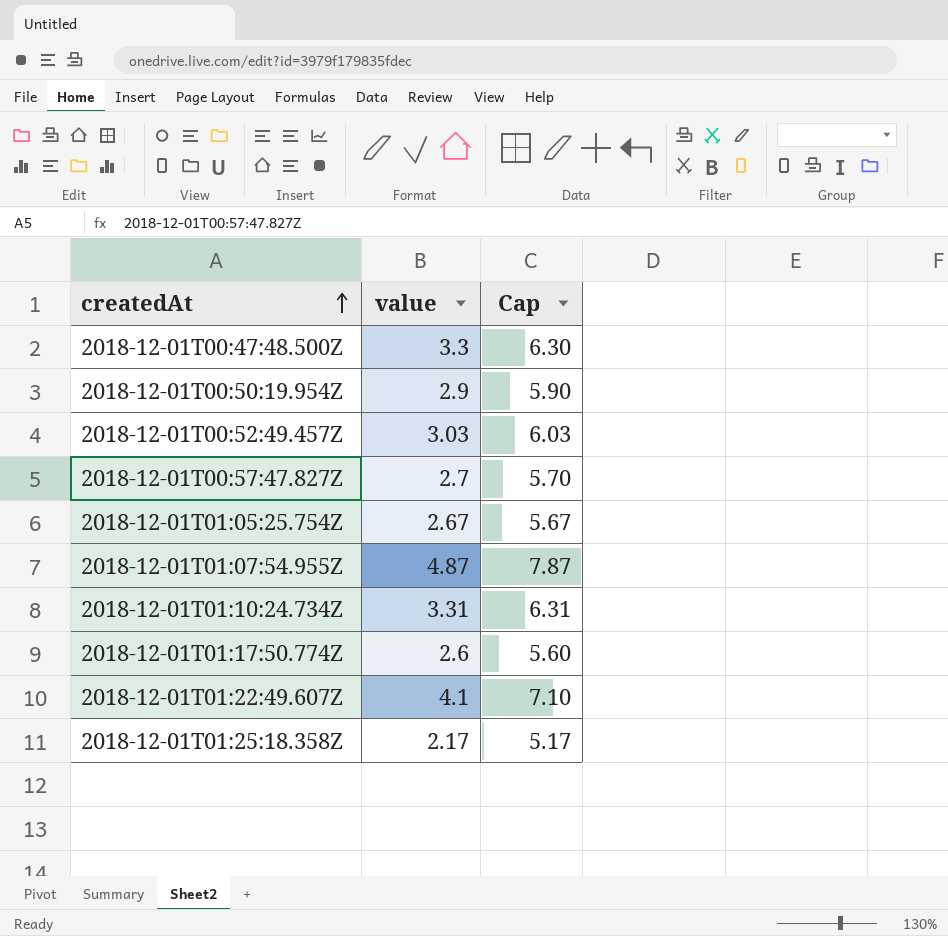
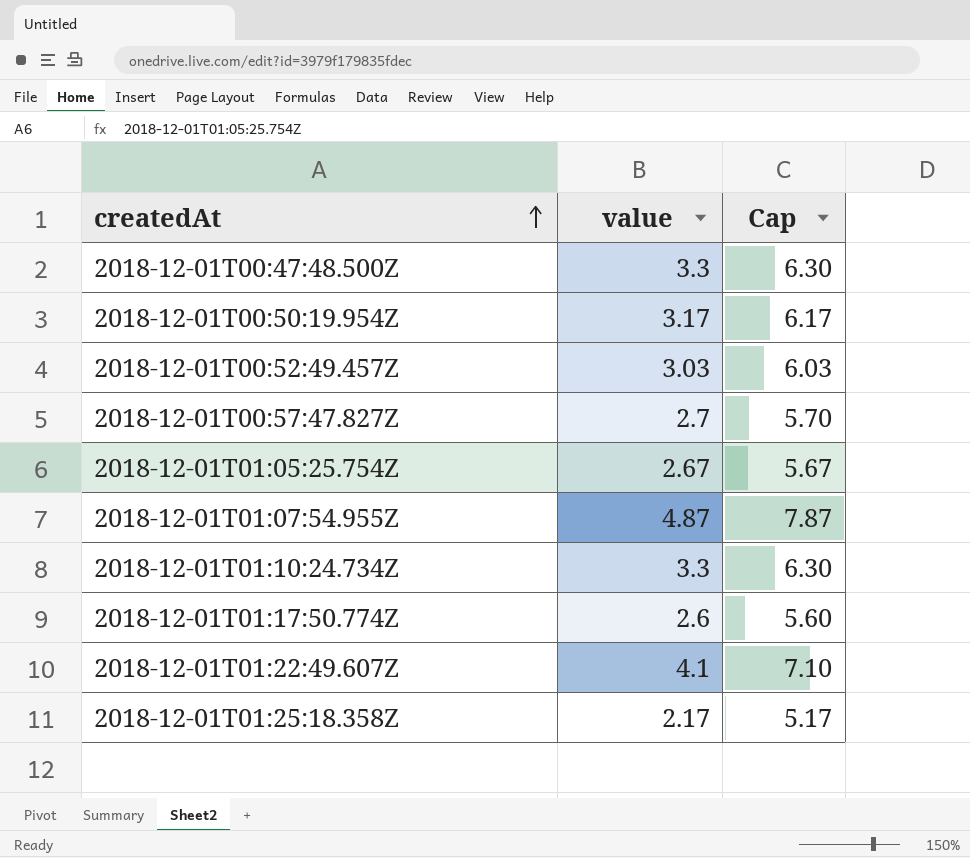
2018-12-01T00:50:19.954Z | value: 2.9 -> 3.17
2018-12-01T00:50:19.954Z | Cap: 5.90 -> 6.17
2018-12-01T01:10:24.734Z | value: 3.31 -> 3.3
2018-12-01T01:10:24.734Z | Cap: 6.31 -> 6.30

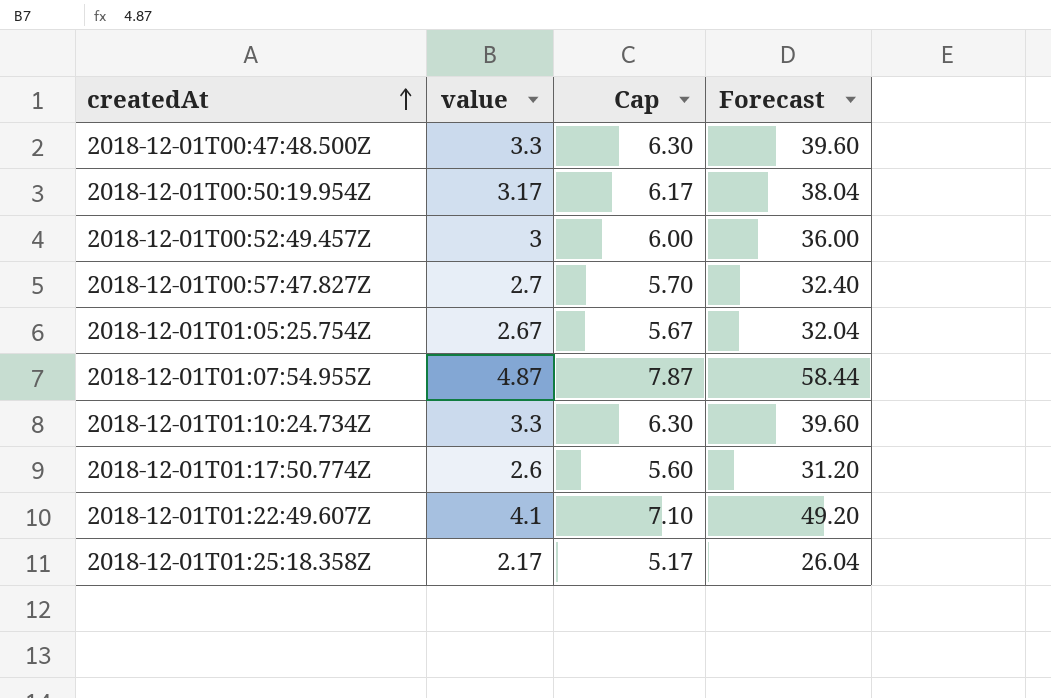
column Forecast | formula: none -> [value] * 12
2018-12-01T00:52:49.457Z | value: 3.03 -> 3
2018-12-01T00:52:49.457Z | Cap: 6.03 -> 6.00

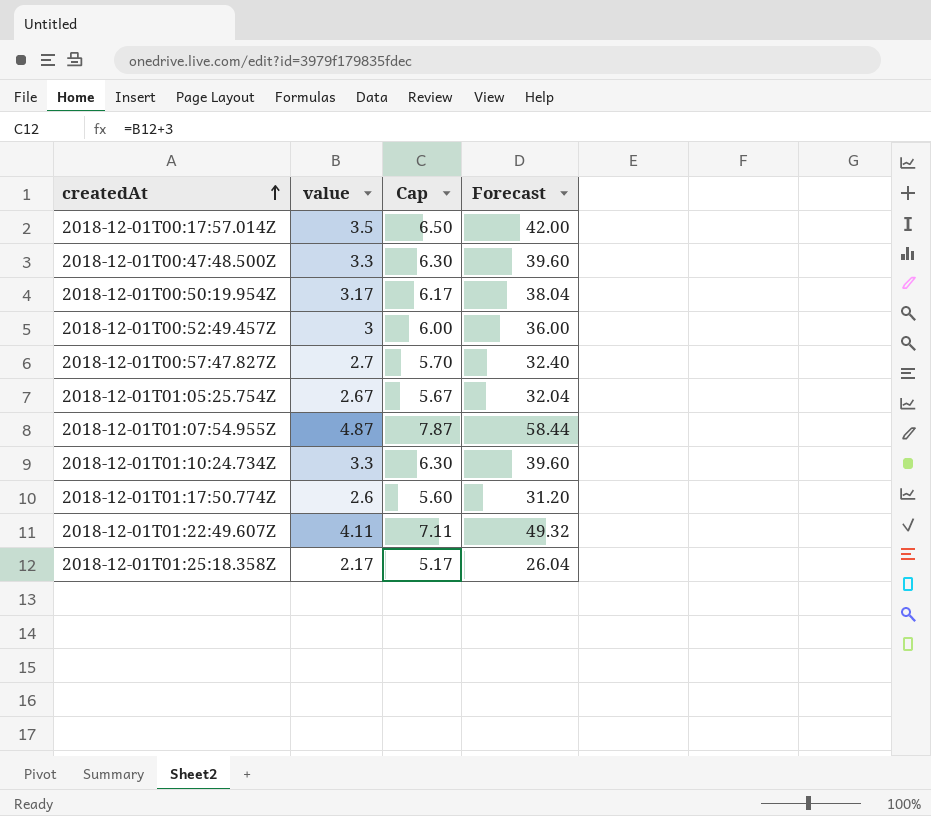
row 2018-12-01T00:17:57.014Z: none -> 3.5 | 6.50 | 42.00
2018-12-01T01:22:49.607Z | value: 4.1 -> 4.11
2018-12-01T01:22:49.607Z | Cap: 7.10 -> 7.11
2018-12-01T01:22:49.607Z | Forecast: 49.20 -> 49.32

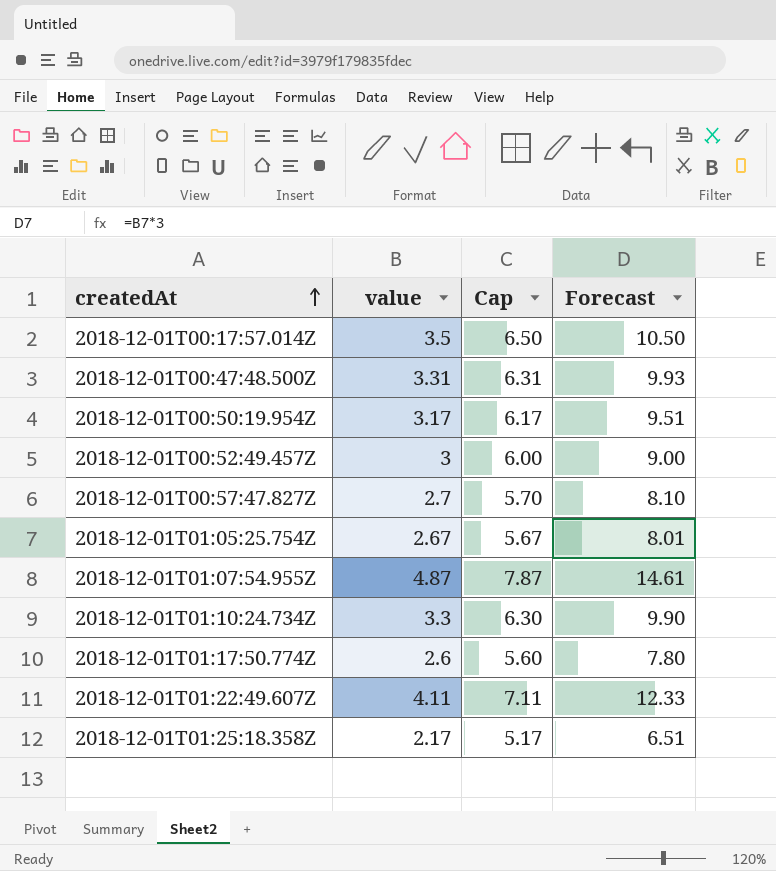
column Forecast | formula: [value] * 12 -> [value] * 3
2018-12-01T00:47:48.500Z | value: 3.3 -> 3.31
2018-12-01T00:47:48.500Z | Cap: 6.30 -> 6.31

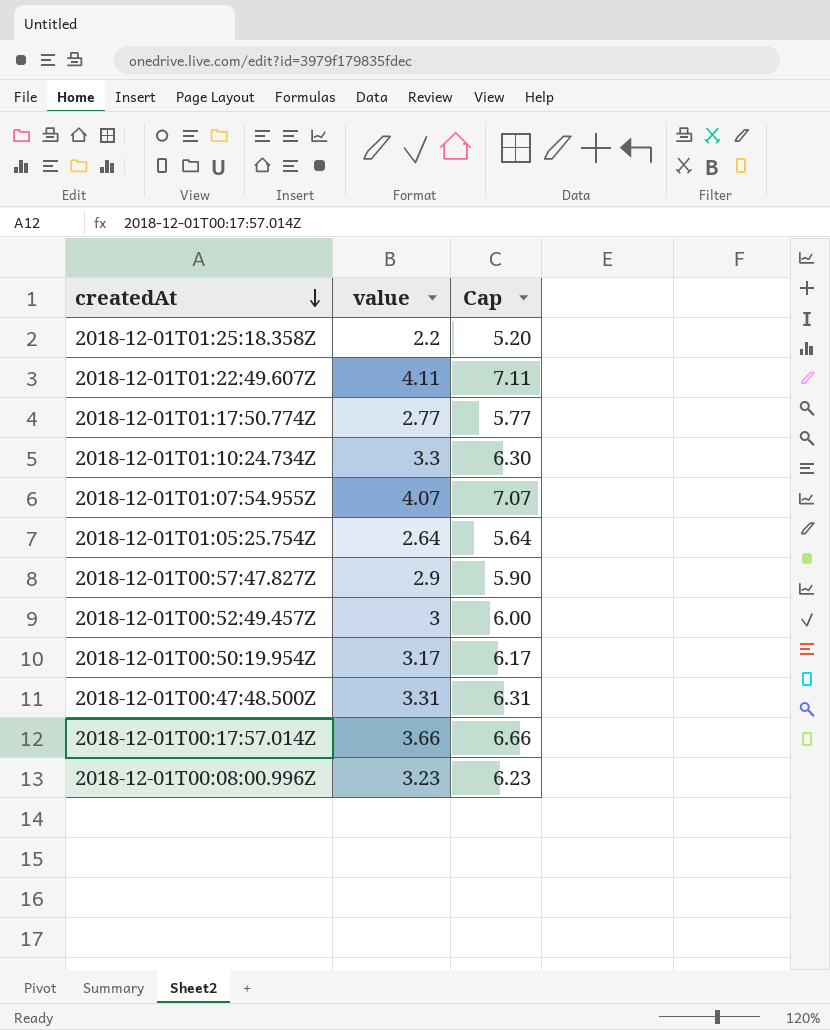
row order: createdAt ascending -> createdAt descending
column Forecast | formula: [value] * 3 -> none
2018-12-01T01:25:18.358Z | value: 2.17 -> 2.2
2018-12-01T01:25:18.358Z | Cap: 5.17 -> 5.20
2018-12-01T01:17:50.774Z | value: 2.6 -> 2.77
2018-12-01T01:17:50.774Z | Cap: 5.60 -> 5.77
2018-12-01T01:07:54.955Z | value: 4.87 -> 4.07
2018-12-01T01:07:54.955Z | Cap: 7.87 -> 7.07
2018-12-01T01:05:25.754Z | value: 2.67 -> 2.64
2018-12-01T01:05:25.754Z | Cap: 5.67 -> 5.64
2018-12-01T00:57:47.827Z | value: 2.7 -> 2.9
2018-12-01T00:57:47.827Z | Cap: 5.70 -> 5.90
2018-12-01T00:17:57.014Z | value: 3.5 -> 3.66
2018-12-01T00:17:57.014Z | Cap: 6.50 -> 6.66
row 2018-12-01T00:08:00.996Z: none -> 3.23 | 6.23

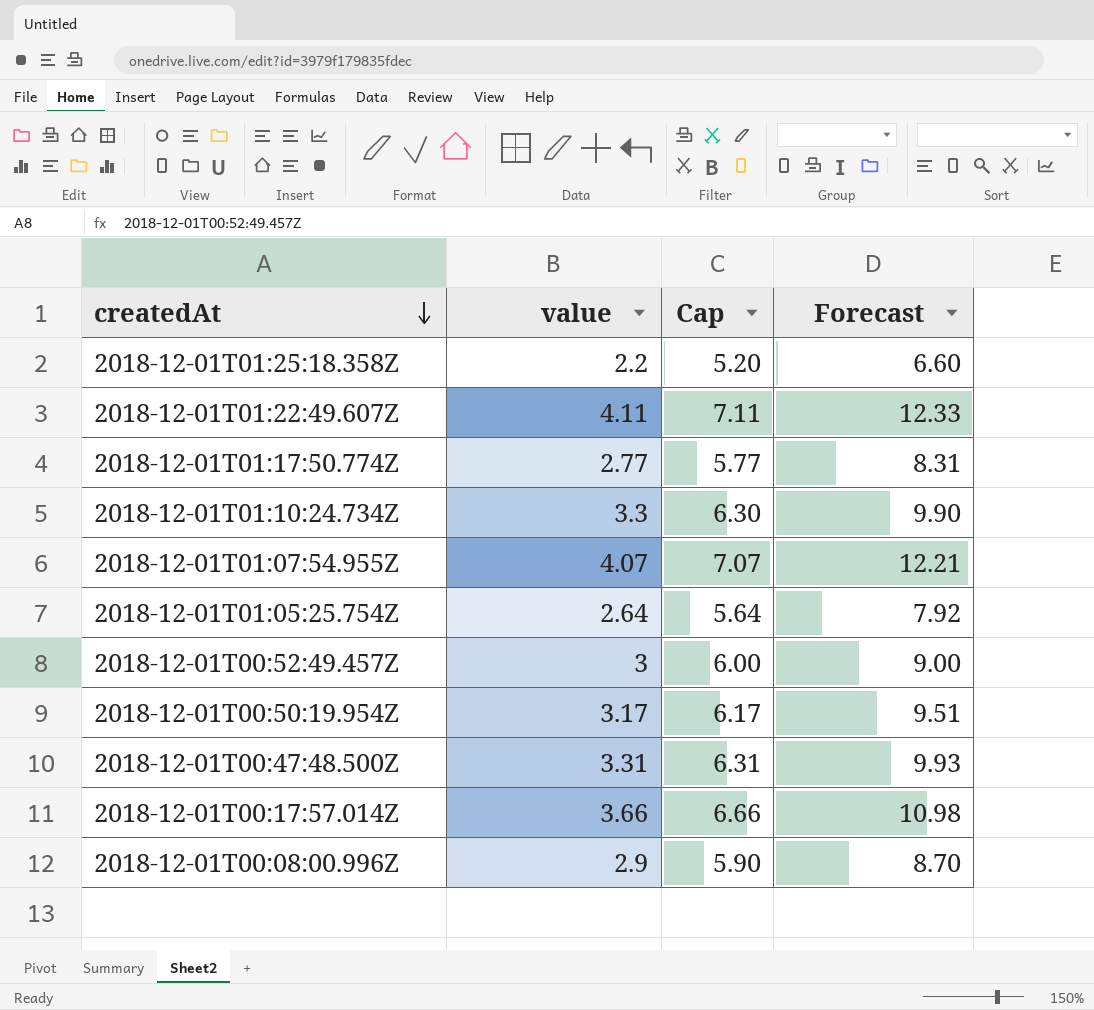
column Forecast | formula: none -> [value] * 3
row 2018-12-01T00:57:47.827Z: 2.9 | 5.90 -> none
2018-12-01T00:08:00.996Z | value: 3.23 -> 2.9
2018-12-01T00:08:00.996Z | Cap: 6.23 -> 5.90

